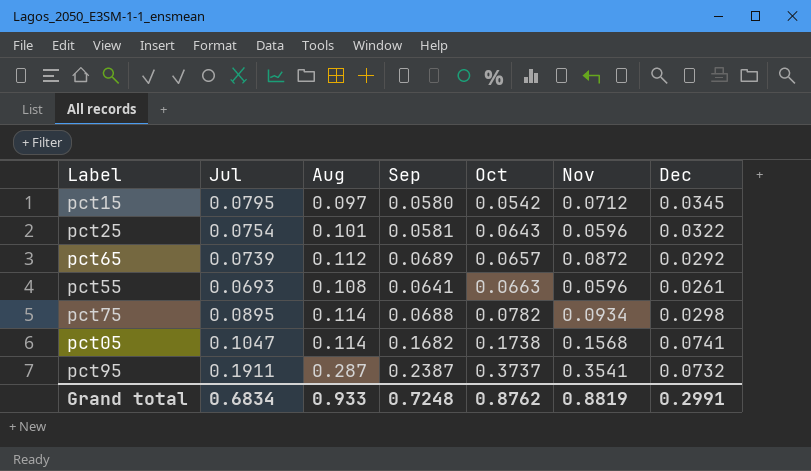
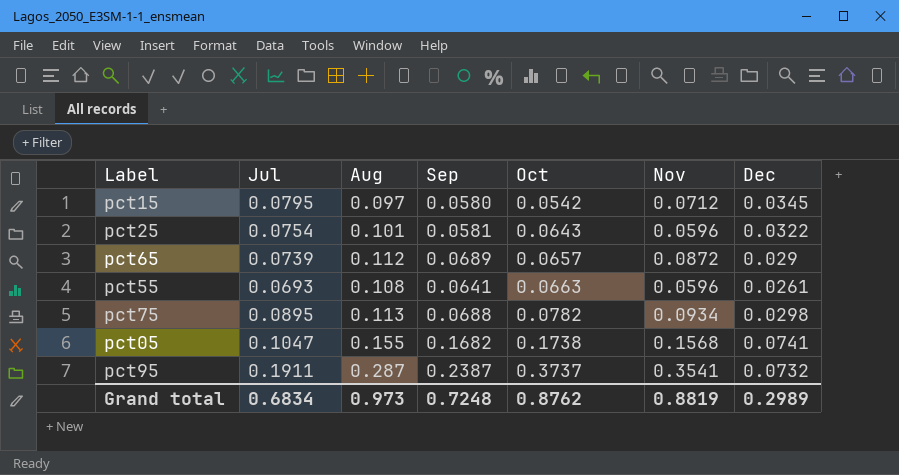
pct65 | Dec: 0.0292 -> 0.029
pct75 | Aug: 0.114 -> 0.113
pct05 | Aug: 0.114 -> 0.155
Grand total | Aug: 0.933 -> 0.973
Grand total | Dec: 0.2991 -> 0.2989

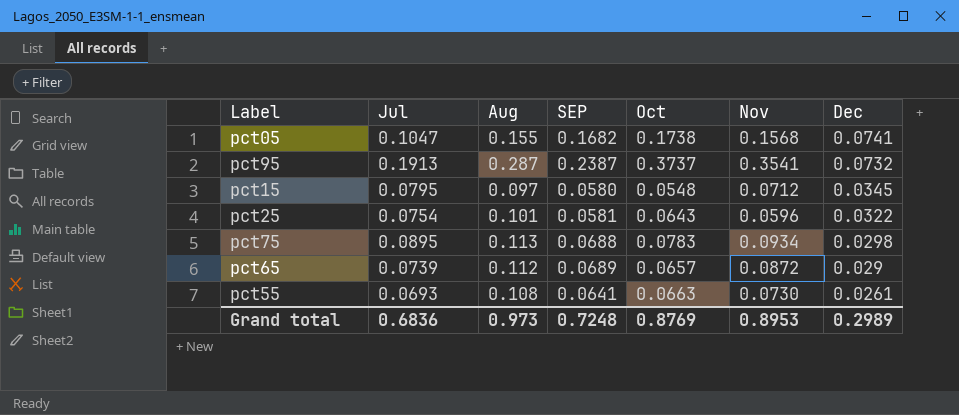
row order: Oct ascending -> Dec descending
column name: Sep -> SEP
pct95 | Jul: 0.1911 -> 0.1913
pct15 | Oct: 0.0542 -> 0.0548
pct75 | Oct: 0.0782 -> 0.0783
pct55 | Nov: 0.0596 -> 0.0730
Grand total | Jul: 0.6834 -> 0.6836
Grand total | Oct: 0.8762 -> 0.8769
Grand total | Nov: 0.8819 -> 0.8953

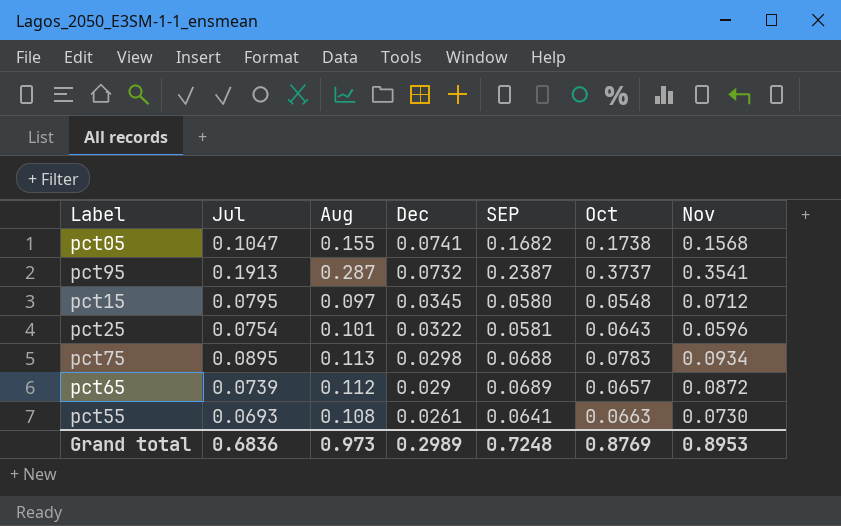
column Dec | position: 7 -> 4

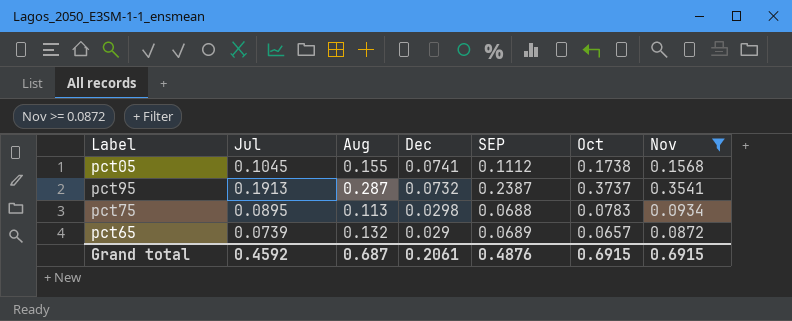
filter: none -> Nov >= 0.0872
pct05 | Jul: 0.1047 -> 0.1045
pct05 | SEP: 0.1682 -> 0.1112
pct65 | Aug: 0.112 -> 0.132
Grand total | Jul: 0.6836 -> 0.4592
Grand total | Aug: 0.973 -> 0.687
Grand total | Dec: 0.2989 -> 0.2061
Grand total | SEP: 0.7248 -> 0.4876
Grand total | Oct: 0.8769 -> 0.6915
Grand total | Nov: 0.8953 -> 0.6915

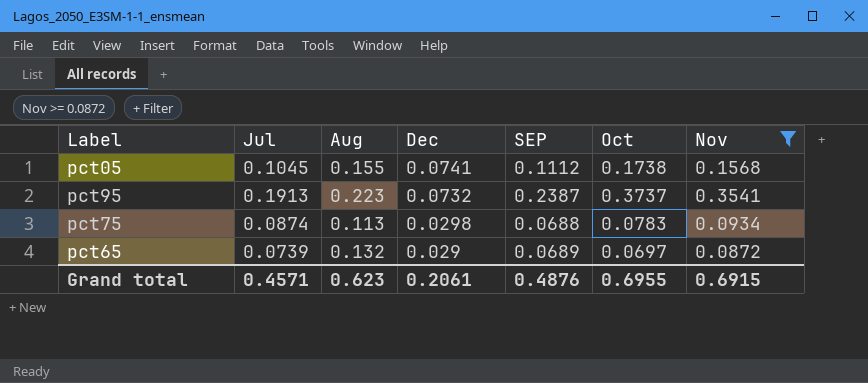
pct95 | Aug: 0.287 -> 0.223
pct75 | Jul: 0.0895 -> 0.0874
pct65 | Oct: 0.0657 -> 0.0697
Grand total | Jul: 0.4592 -> 0.4571
Grand total | Aug: 0.687 -> 0.623
Grand total | Oct: 0.6915 -> 0.6955

